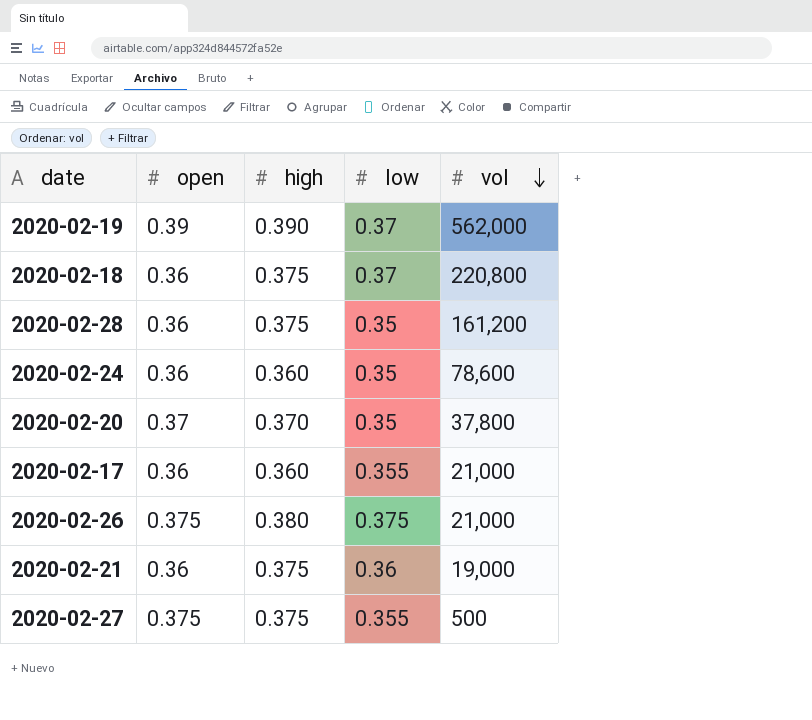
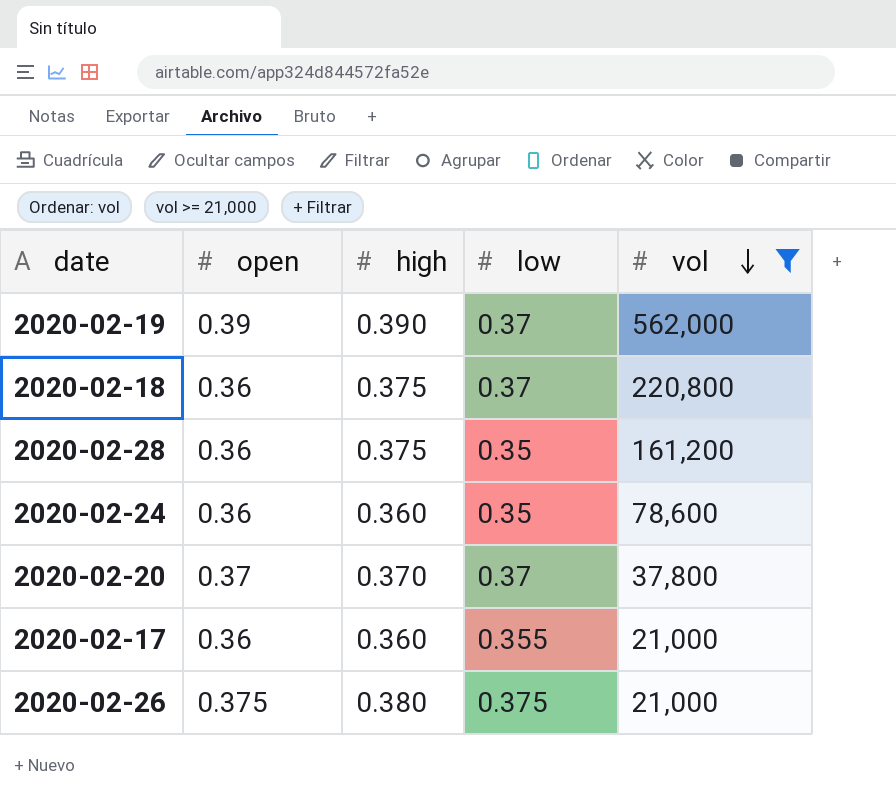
filter: none -> vol >= 21,000
2020-02-20 | low: 0.35 -> 0.37

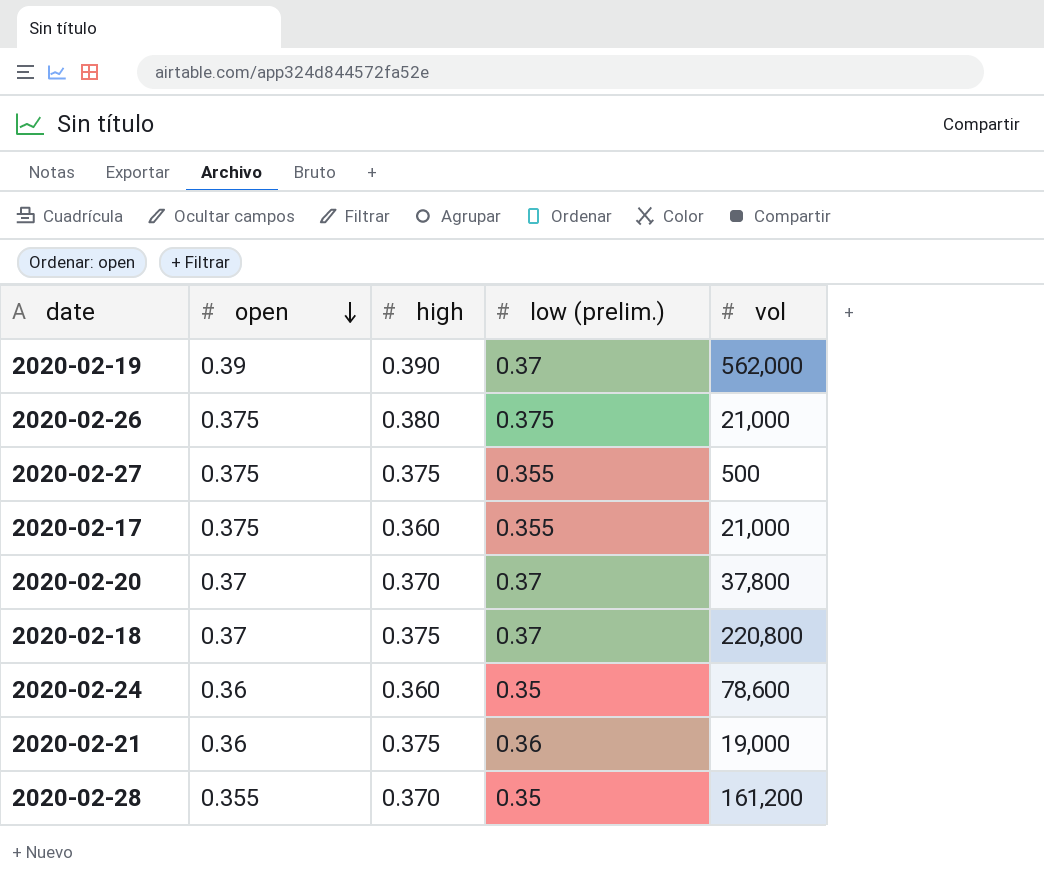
filter: vol >= 21,000 -> none
row order: vol descending -> open descending
column name: low -> low (prelim.)
2020-02-17 | open: 0.36 -> 0.375
2020-02-18 | open: 0.36 -> 0.37
2020-02-28 | open: 0.36 -> 0.355
2020-02-28 | high: 0.375 -> 0.370

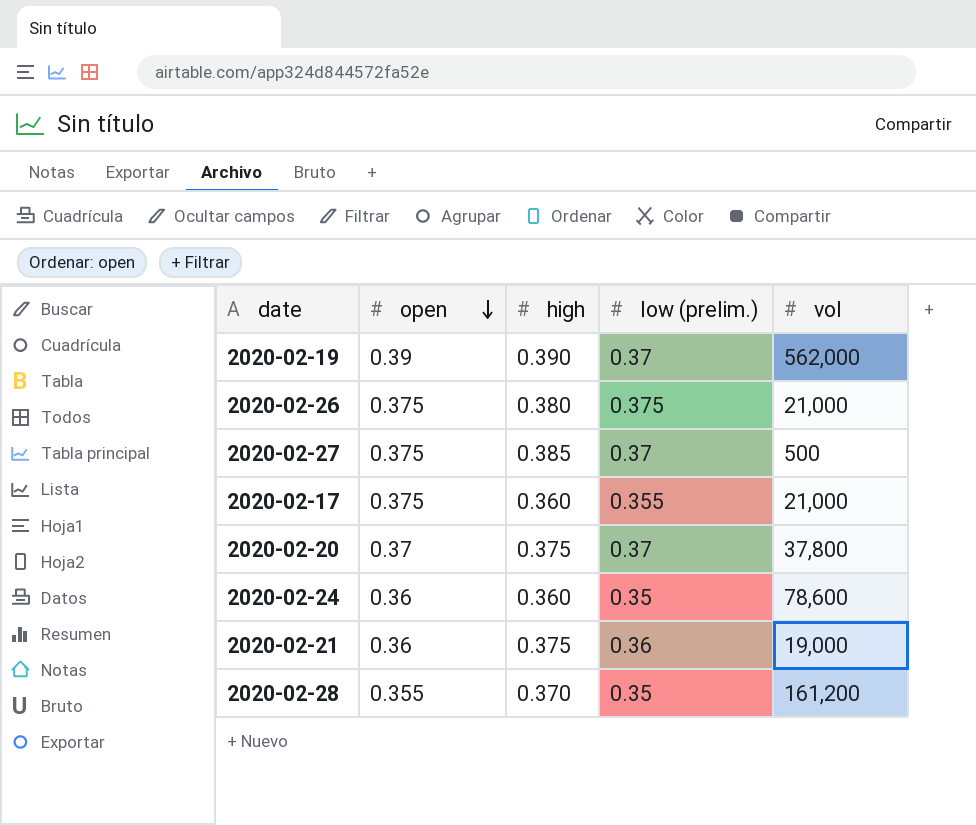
row 2020-02-18: 0.37 | 0.375 | 0.37 | 220,800 -> none
2020-02-27 | high: 0.375 -> 0.385
2020-02-27 | low (prelim.): 0.355 -> 0.37
2020-02-20 | high: 0.370 -> 0.375

